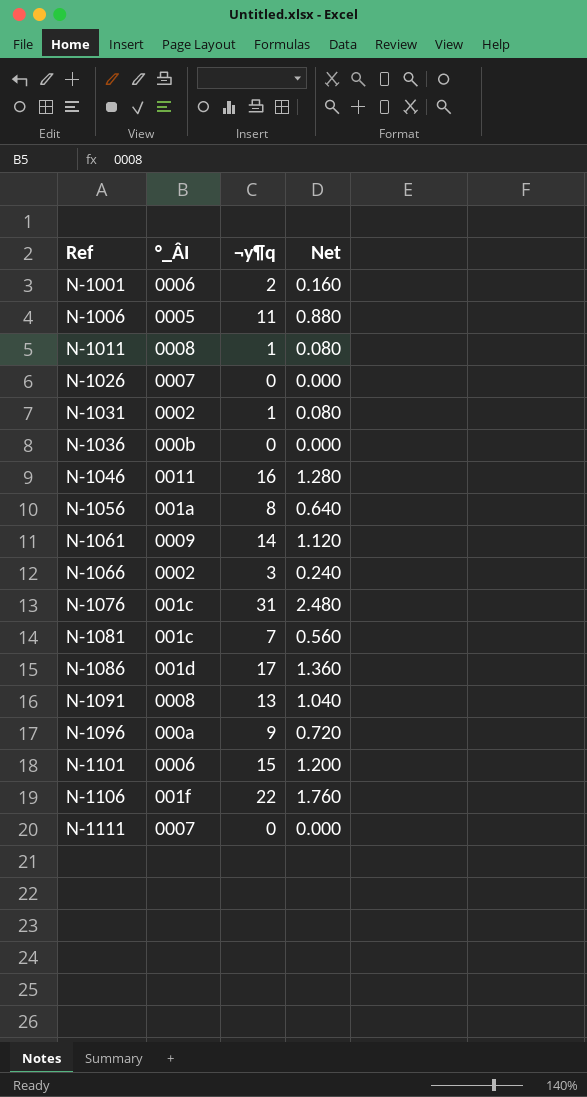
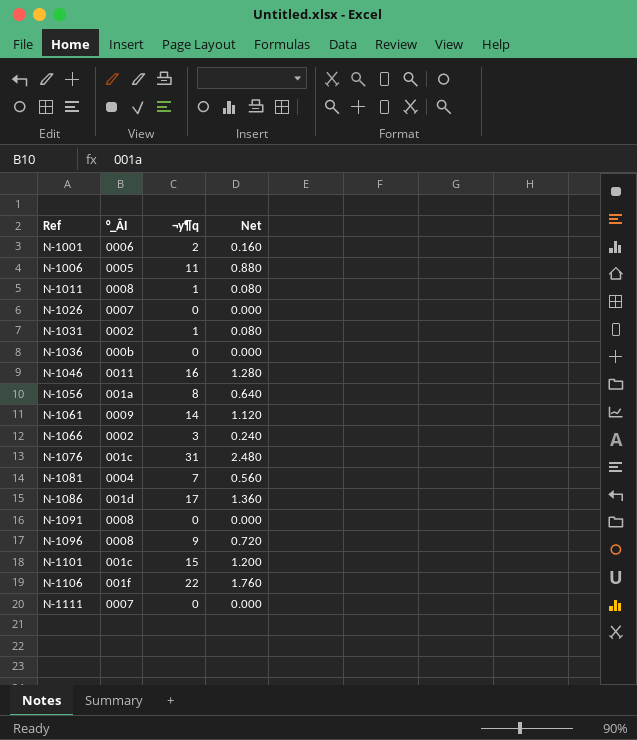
N-1081 | °_ÂI: 001c -> 0004
N-1091 | ¬y¶q: 13 -> 0
N-1091 | Net: 1.040 -> 0.000
N-1096 | °_ÂI: 000a -> 0008
N-1101 | °_ÂI: 0006 -> 001c

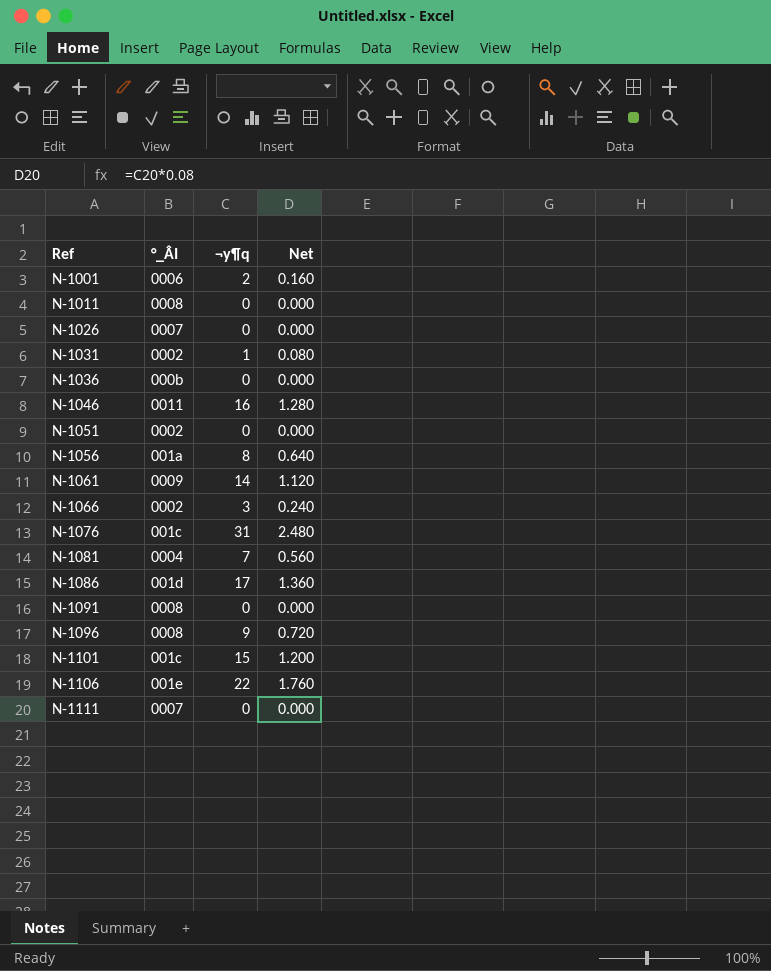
row N-1006: 0005 | 11 | 0.880 -> none
N-1011 | ¬y¶q: 1 -> 0
N-1011 | Net: 0.080 -> 0.000
row N-1051: none -> 0002 | 0 | 0.000
N-1106 | °_ÂI: 001f -> 001e

